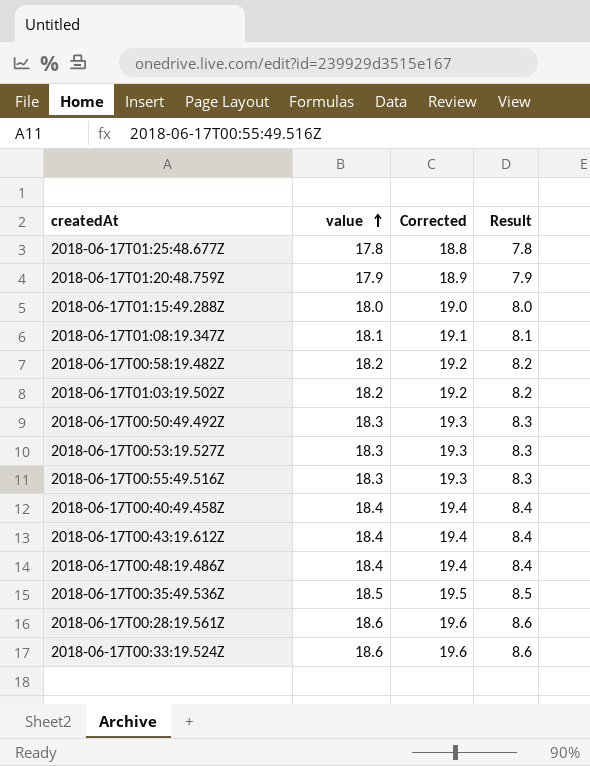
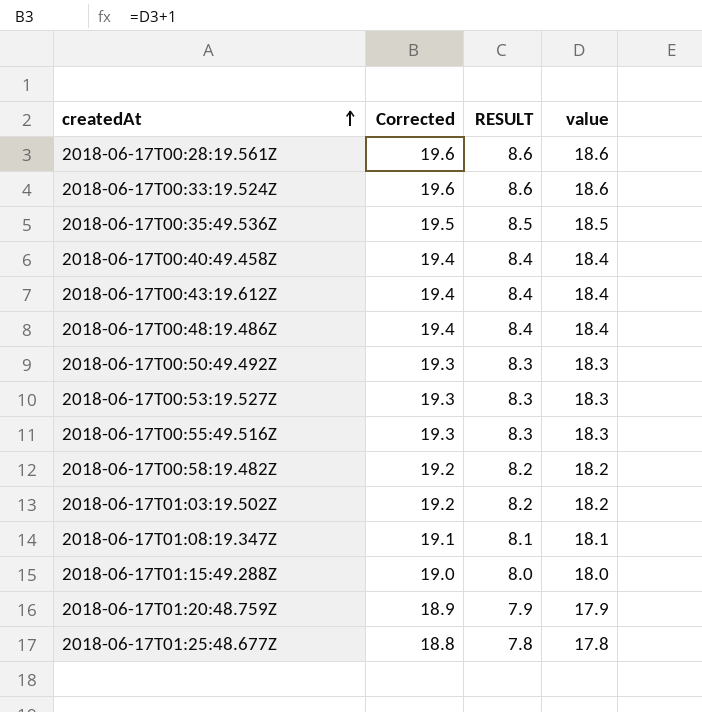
row order: value ascending -> createdAt ascending
column name: Result -> RESULT
column value | position: 2 -> 4

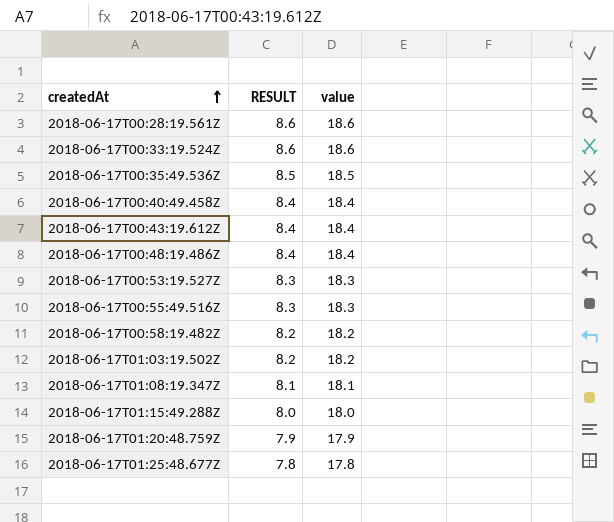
column Corrected | formula: [value] + 1 -> none
row 2018-06-17T00:50:49.492Z: 19.3 | 8.3 | 18.3 -> none

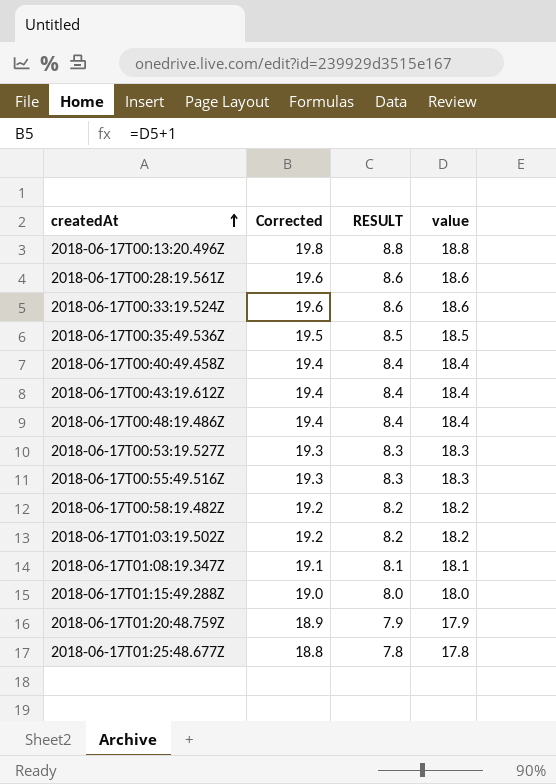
column Corrected | formula: none -> [value] + 1
row 2018-06-17T00:13:20.496Z: none -> 19.8 | 8.8 | 18.8

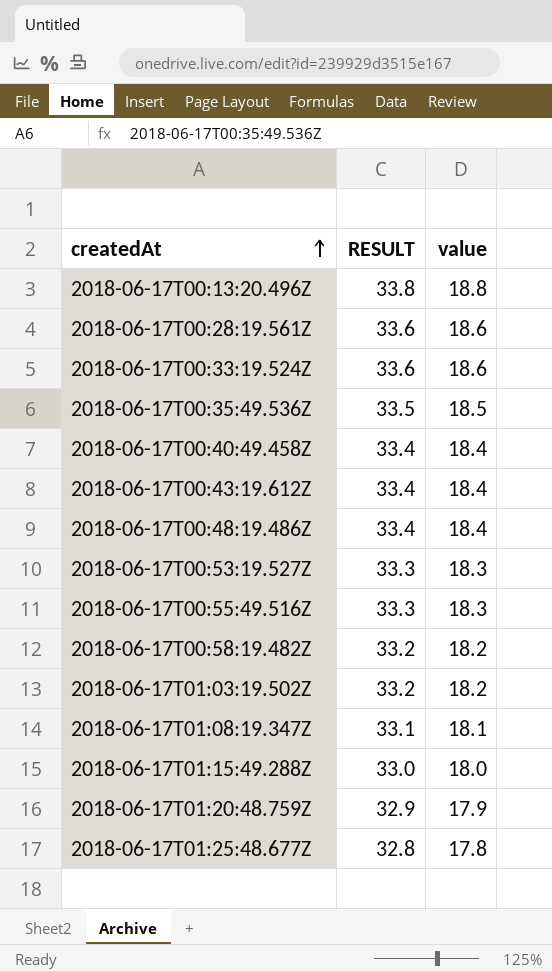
column Corrected | formula: [value] + 1 -> none
column RESULT | formula: [value] - 10 -> [value] + 15

